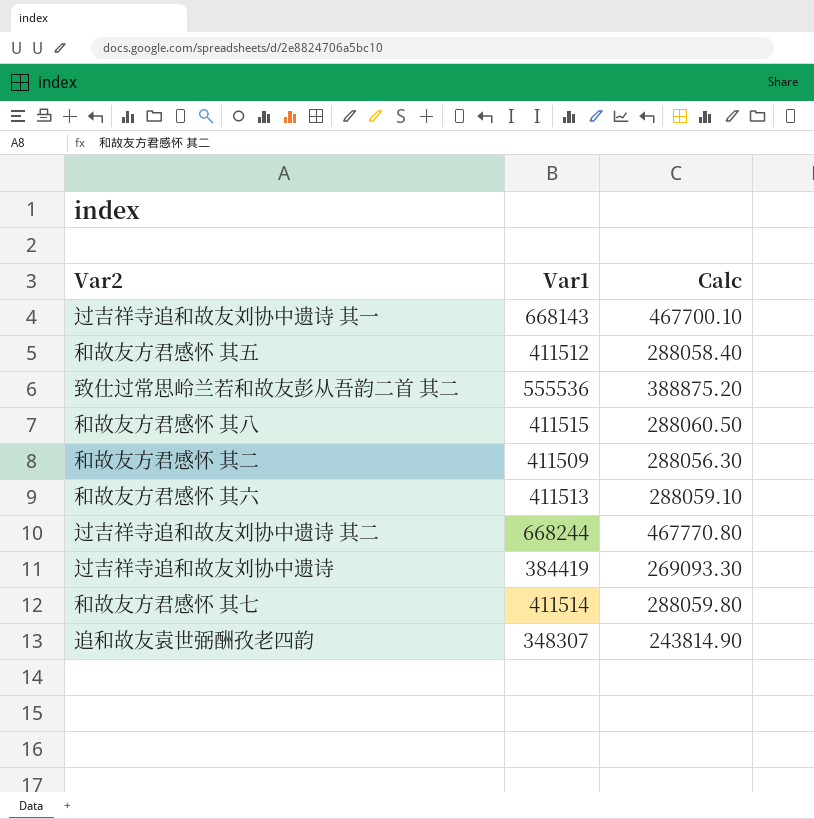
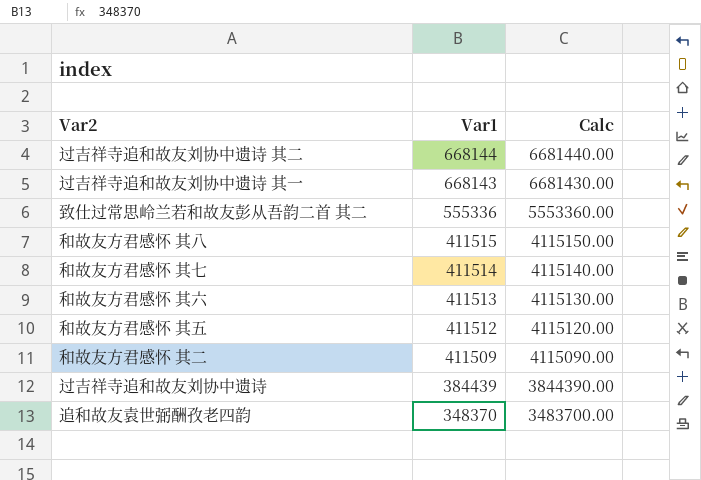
row order: none -> Var1 descending
column Calc | formula: [Var1] * 0.7 -> [Var1] * 10
过吉祥寺追和故友刘协中遗诗 其二 | Var1: 668244 -> 668144
致仕过常思岭兰若和故友彭从吾韵二首 其二 | Var1: 555536 -> 555336
过吉祥寺追和故友刘协中遗诗 | Var1: 384419 -> 384439
追和故友袁世弼酬孜老四韵 | Var1: 348307 -> 348370

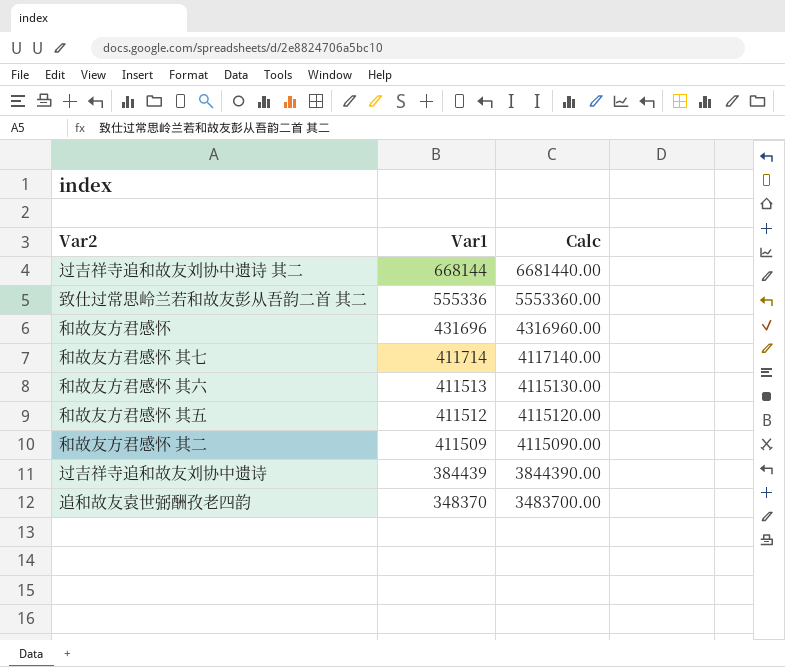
row 过吉祥寺追和故友刘协中遗诗 其一: 668143 | 6681430.00 -> none
row 和故友方君感怀 其八: 411515 | 4115150.00 -> none
row 和故友方君感怀: none -> 431696 | 4316960.00
和故友方君感怀 其七 | Var1: 411514 -> 411714
和故友方君感怀 其七 | Calc: 4115140.00 -> 4117140.00

